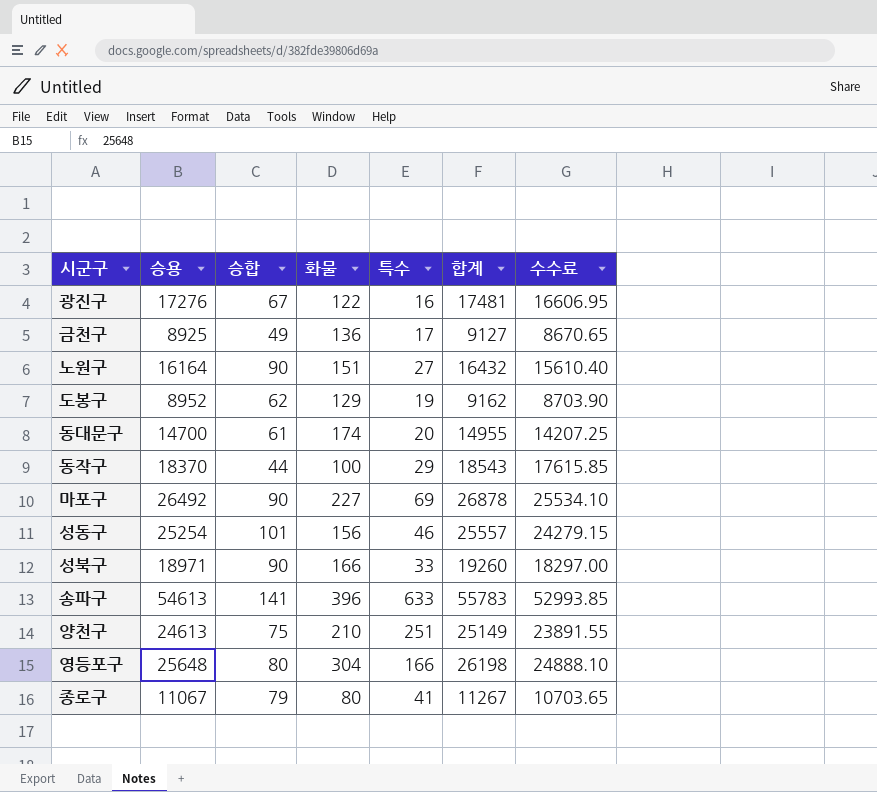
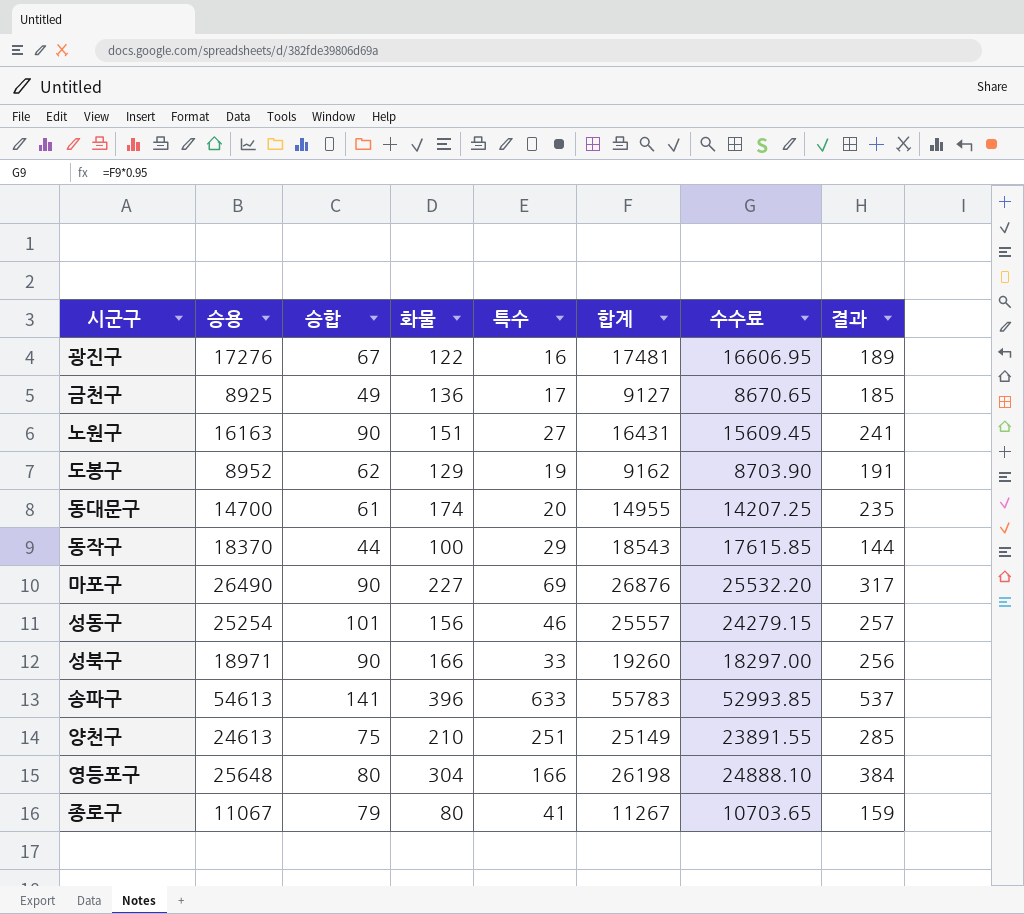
column 결과 | formula: none -> [승합] + [화물]
노원구 | 승용: 16164 -> 16163
노원구 | 합계: 16432 -> 16431
노원구 | 수수료: 15610.40 -> 15609.45
마포구 | 승용: 26492 -> 26490
마포구 | 합계: 26878 -> 26876
마포구 | 수수료: 25534.10 -> 25532.20

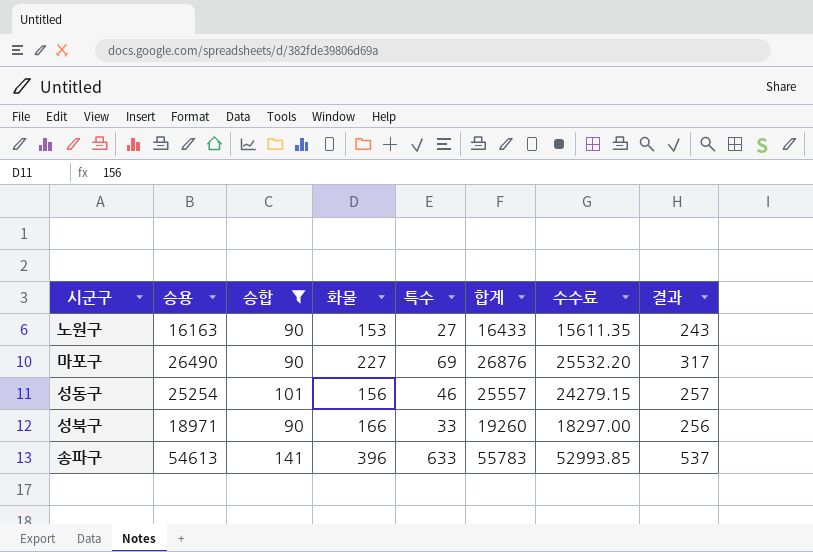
filter: none -> 승합 >= 90
노원구 | 화물: 151 -> 153
노원구 | 합계: 16431 -> 16433
노원구 | 수수료: 15609.45 -> 15611.35
노원구 | 결과: 241 -> 243

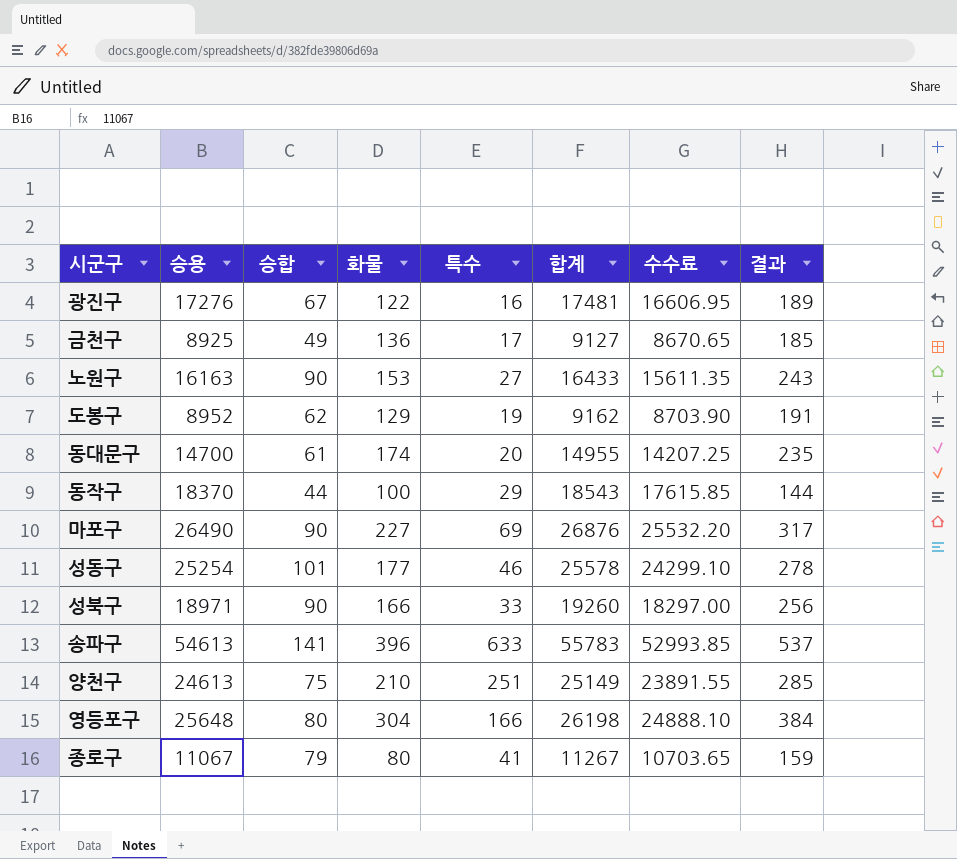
filter: 승합 >= 90 -> none
성동구 | 화물: 156 -> 177
성동구 | 합계: 25557 -> 25578
성동구 | 수수료: 24279.15 -> 24299.10
성동구 | 결과: 257 -> 278

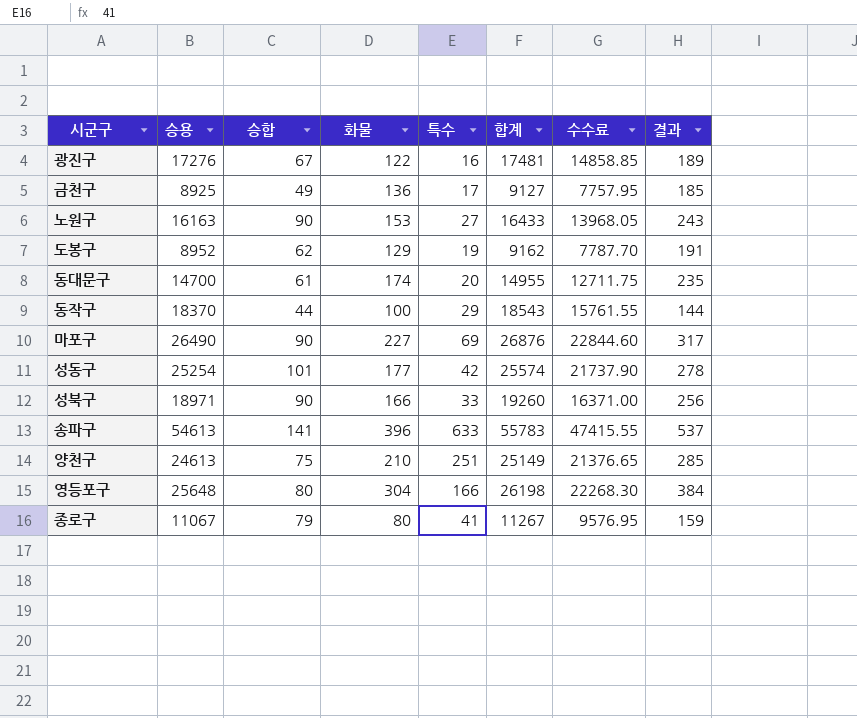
column 수수료 | formula: [합계] * 0.95 -> [합계] * 0.85
성동구 | 특수: 46 -> 42
성동구 | 합계: 25578 -> 25574

